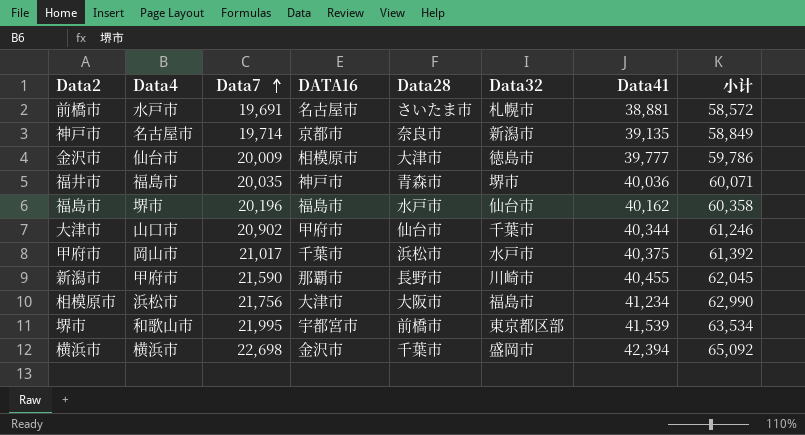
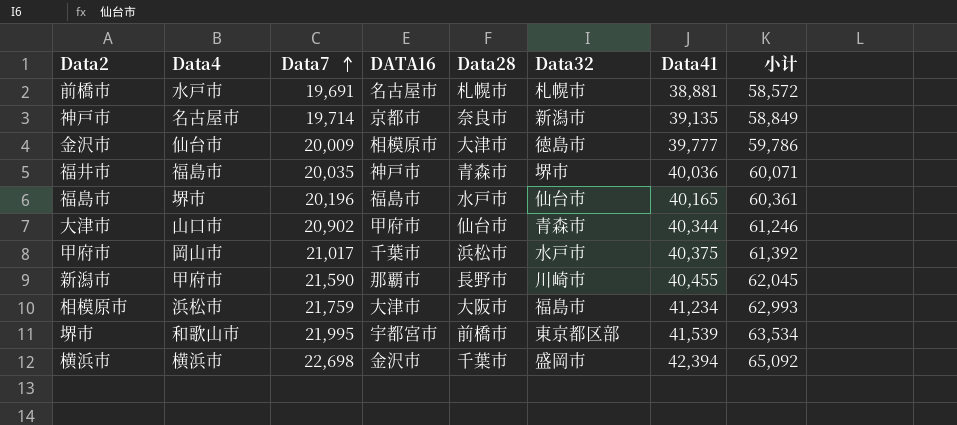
前橋市 | Data28: さいたま市 -> 札幌市
福島市 | Data41: 40,162 -> 40,165
福島市 | 小计: 60,358 -> 60,361
大津市 | Data32: 千葉市 -> 青森市
相模原市 | Data7: 21,756 -> 21,759
相模原市 | 小计: 62,990 -> 62,993

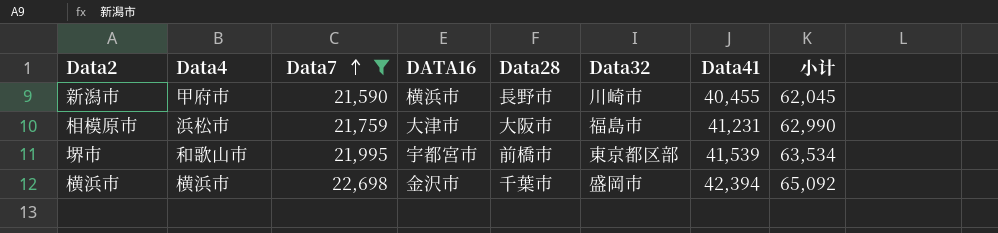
filter: none -> Data7 >= 21,590
新潟市 | DATA16: 那覇市 -> 横浜市
相模原市 | Data41: 41,234 -> 41,231
相模原市 | 小计: 62,993 -> 62,990

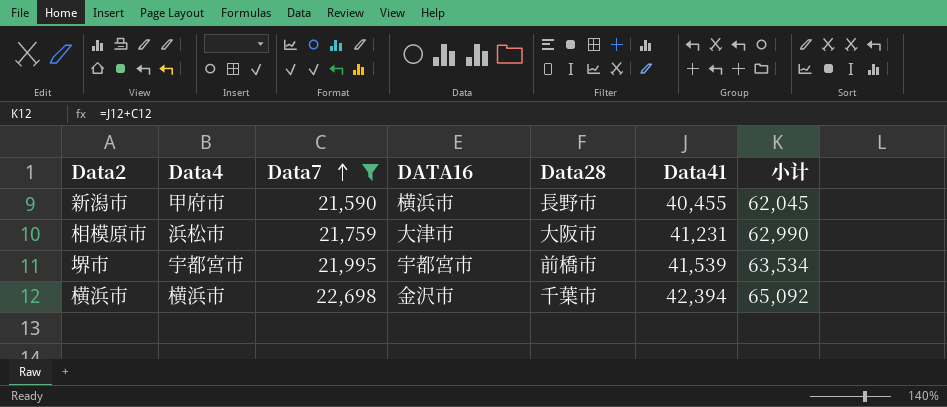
column Data32 | position: 6 -> none
堺市 | Data4: 和歌山市 -> 宇都宮市

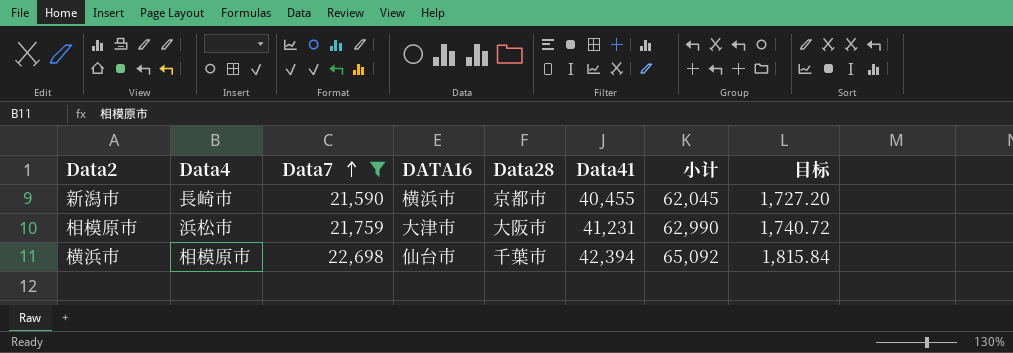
column 目标 | formula: none -> [Data7] * 0.08
row 堺市: 宇都宮市 | 21,995 | 宇都宮市 | 前橋市 | 41,539 | 63,534 -> none
新潟市 | Data4: 甲府市 -> 長崎市
新潟市 | Data28: 長野市 -> 京都市
横浜市 | Data4: 横浜市 -> 相模原市
横浜市 | DATA16: 金沢市 -> 仙台市

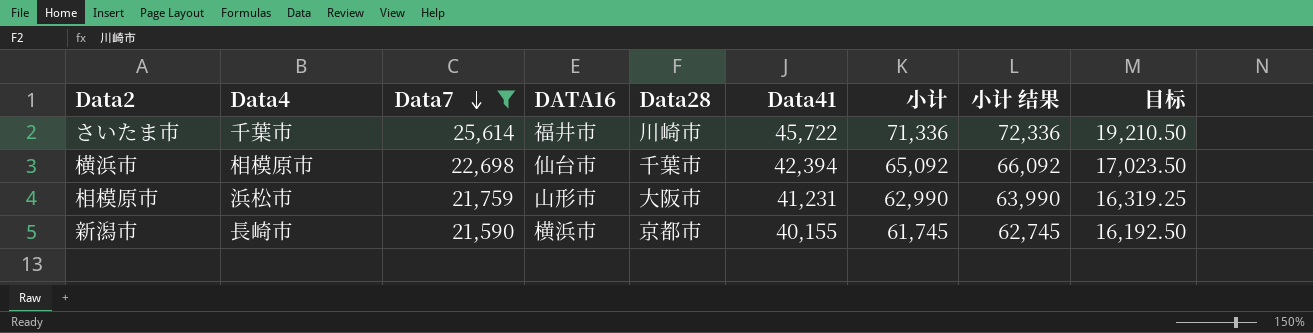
row order: Data7 ascending -> Data7 descending
column 小计 结果 | formula: none -> [小计] + 1000
column 目标 | formula: [Data7] * 0.08 -> [Data7] * 0.75
row さいたま市: none -> 千葉市 | 25,614 | 福井市 | 川崎市 | 45,722 | 71,336 | 72,336 | 19,210.50
相模原市 | DATA16: 大津市 -> 山形市
新潟市 | Data41: 40,455 -> 40,155
新潟市 | 小计: 62,045 -> 61,745

